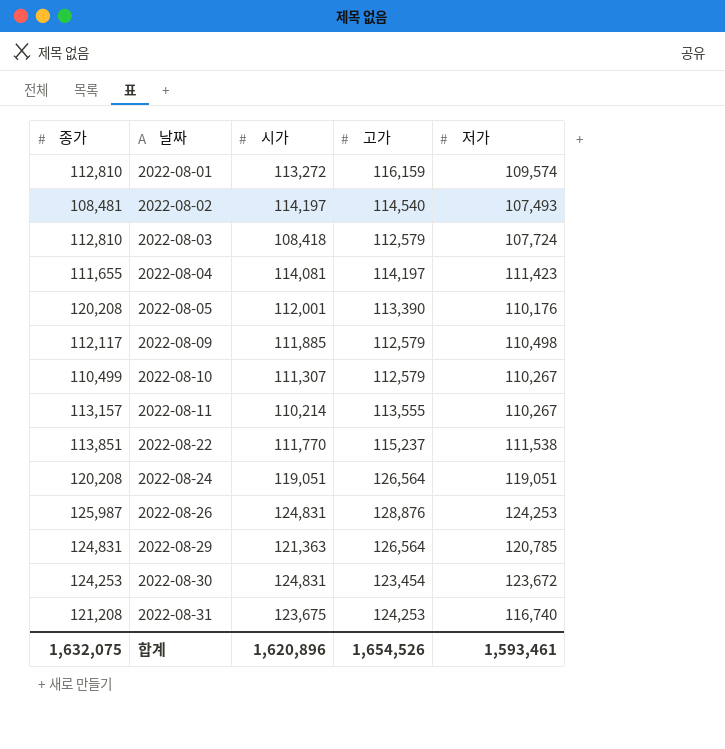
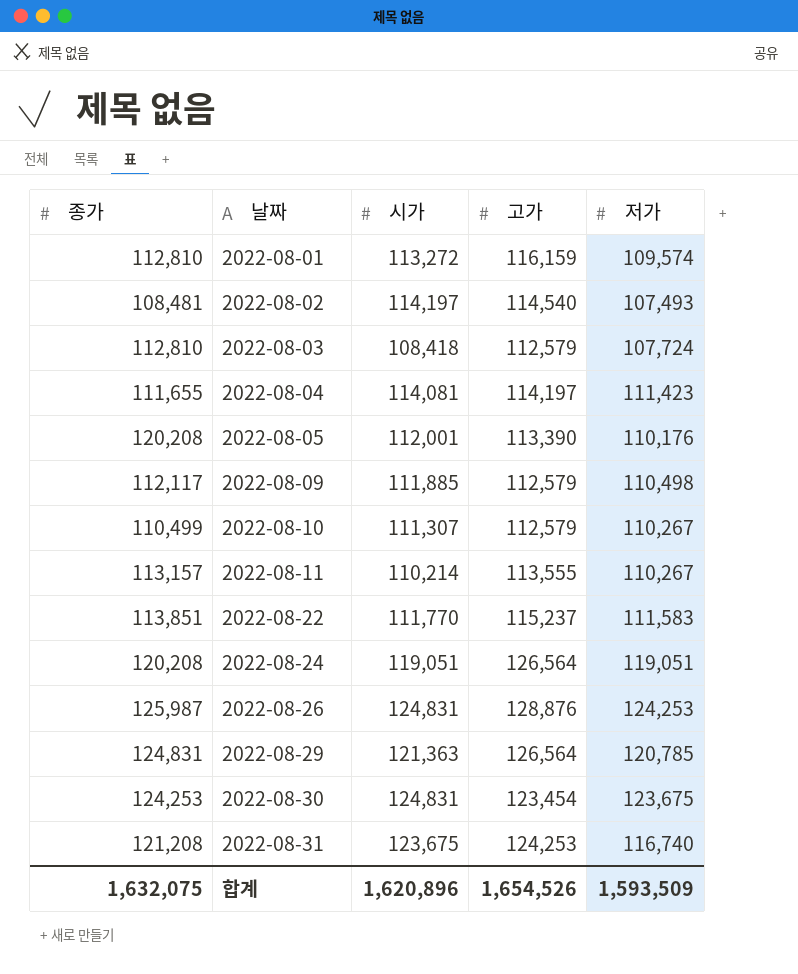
2022-08-22 | 저가: 111,538 -> 111,583
2022-08-30 | 저가: 123,672 -> 123,675
합계 | 저가: 1,593,461 -> 1,593,509

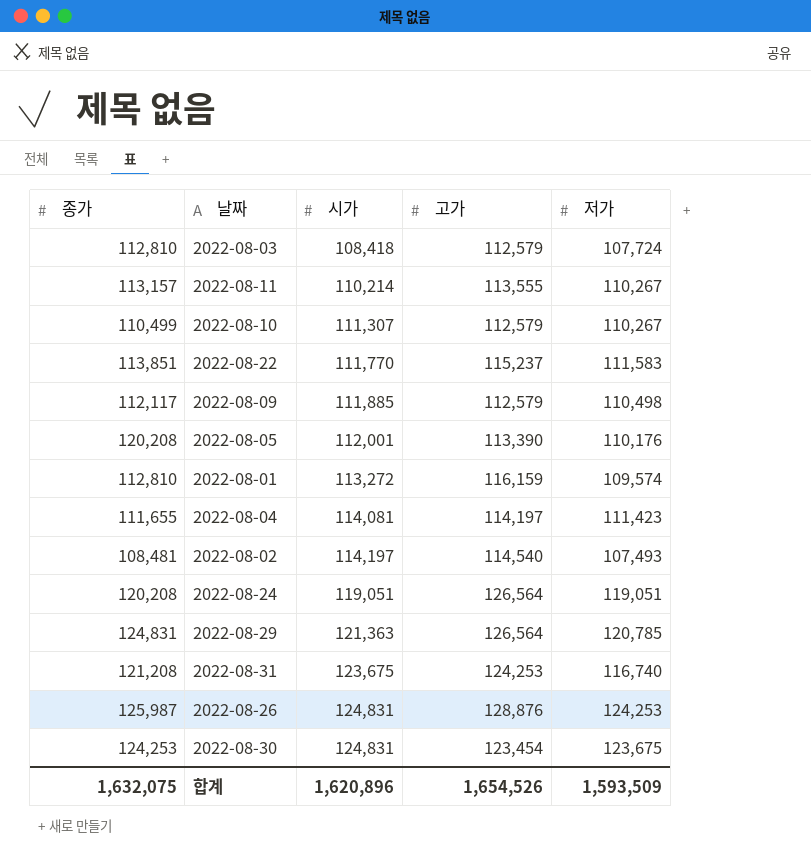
row order: 날짜 ascending -> 시가 ascending

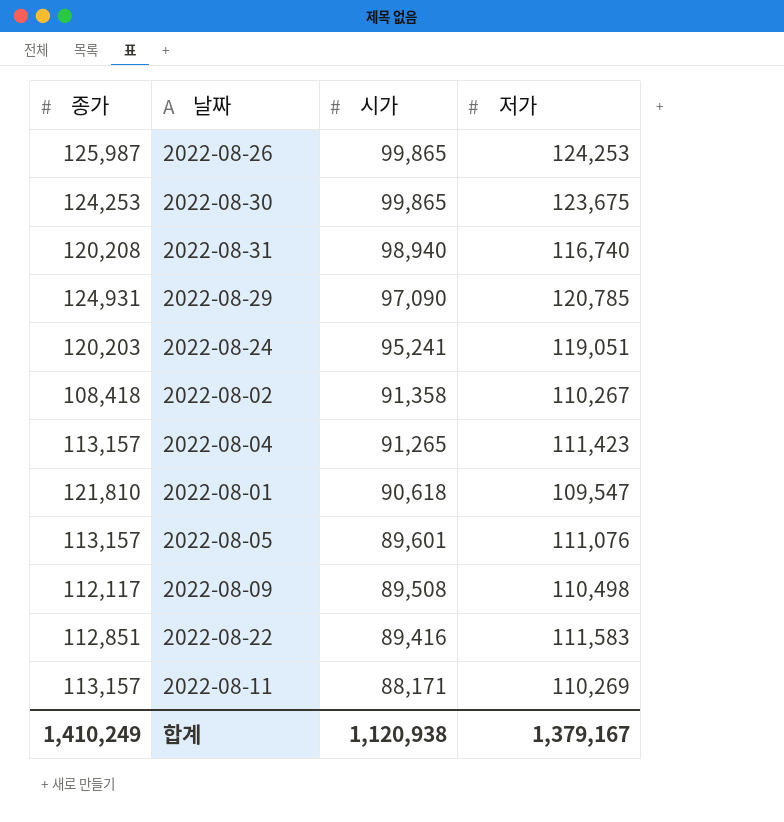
row order: 시가 ascending -> 시가 descending
column 고가 | position: 4 -> none
row 2022-08-03: 112,810 | 108,418 | 112,579 | 107,724 -> none
row 2022-08-10: 110,499 | 111,307 | 112,579 | 110,267 -> none
2022-08-26 | 시가: 124,831 -> 99,865
2022-08-30 | 시가: 124,831 -> 99,865
2022-08-31 | 종가: 121,208 -> 120,208
2022-08-31 | 시가: 123,675 -> 98,940
2022-08-29 | 종가: 124,831 -> 124,931
2022-08-29 | 시가: 121,363 -> 97,090
2022-08-24 | 종가: 120,208 -> 120,203
2022-08-24 | 시가: 119,051 -> 95,241
2022-08-02 | 종가: 108,481 -> 108,418
2022-08-02 | 시가: 114,197 -> 91,358
2022-08-02 | 저가: 107,493 -> 110,267
2022-08-04 | 종가: 111,655 -> 113,157
2022-08-04 | 시가: 114,081 -> 91,265
2022-08-01 | 종가: 112,810 -> 121,810
2022-08-01 | 시가: 113,272 -> 90,618
2022-08-01 | 저가: 109,574 -> 109,547
2022-08-05 | 종가: 120,208 -> 113,157
2022-08-05 | 시가: 112,001 -> 89,601
2022-08-05 | 저가: 110,176 -> 111,076
2022-08-09 | 시가: 111,885 -> 89,508
2022-08-22 | 종가: 113,851 -> 112,851
2022-08-22 | 시가: 111,770 -> 89,416
2022-08-11 | 시가: 110,214 -> 88,171
2022-08-11 | 저가: 110,267 -> 110,269
합계 | 종가: 1,632,075 -> 1,410,249
합계 | 시가: 1,620,896 -> 1,120,938
합계 | 저가: 1,593,509 -> 1,379,167

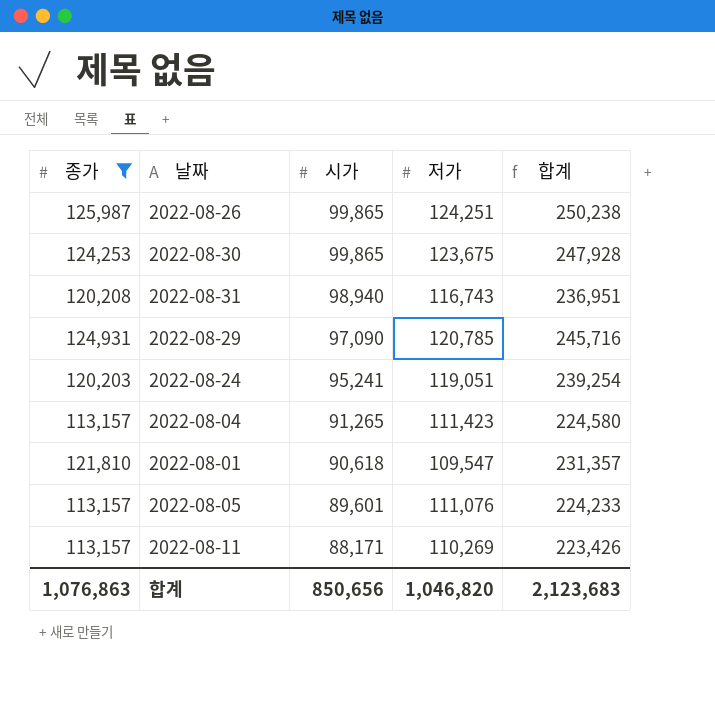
filter: none -> 종가 >= 113,157
column 합계 | formula: none -> [종가] + [저가]
2022-08-26 | 저가: 124,253 -> 124,251
2022-08-31 | 저가: 116,740 -> 116,743
합계 | 종가: 1,410,249 -> 1,076,863
합계 | 시가: 1,120,938 -> 850,656
합계 | 저가: 1,379,167 -> 1,046,820

